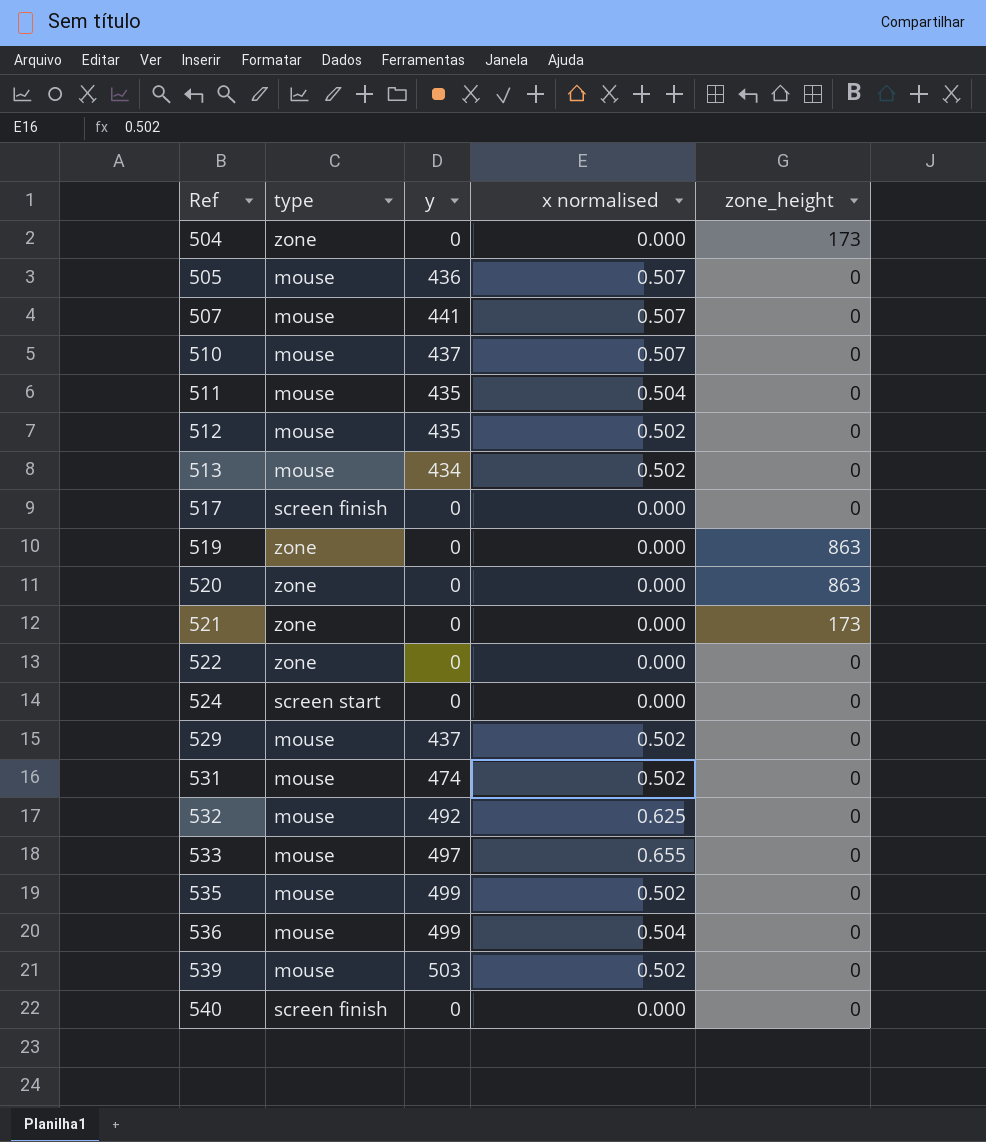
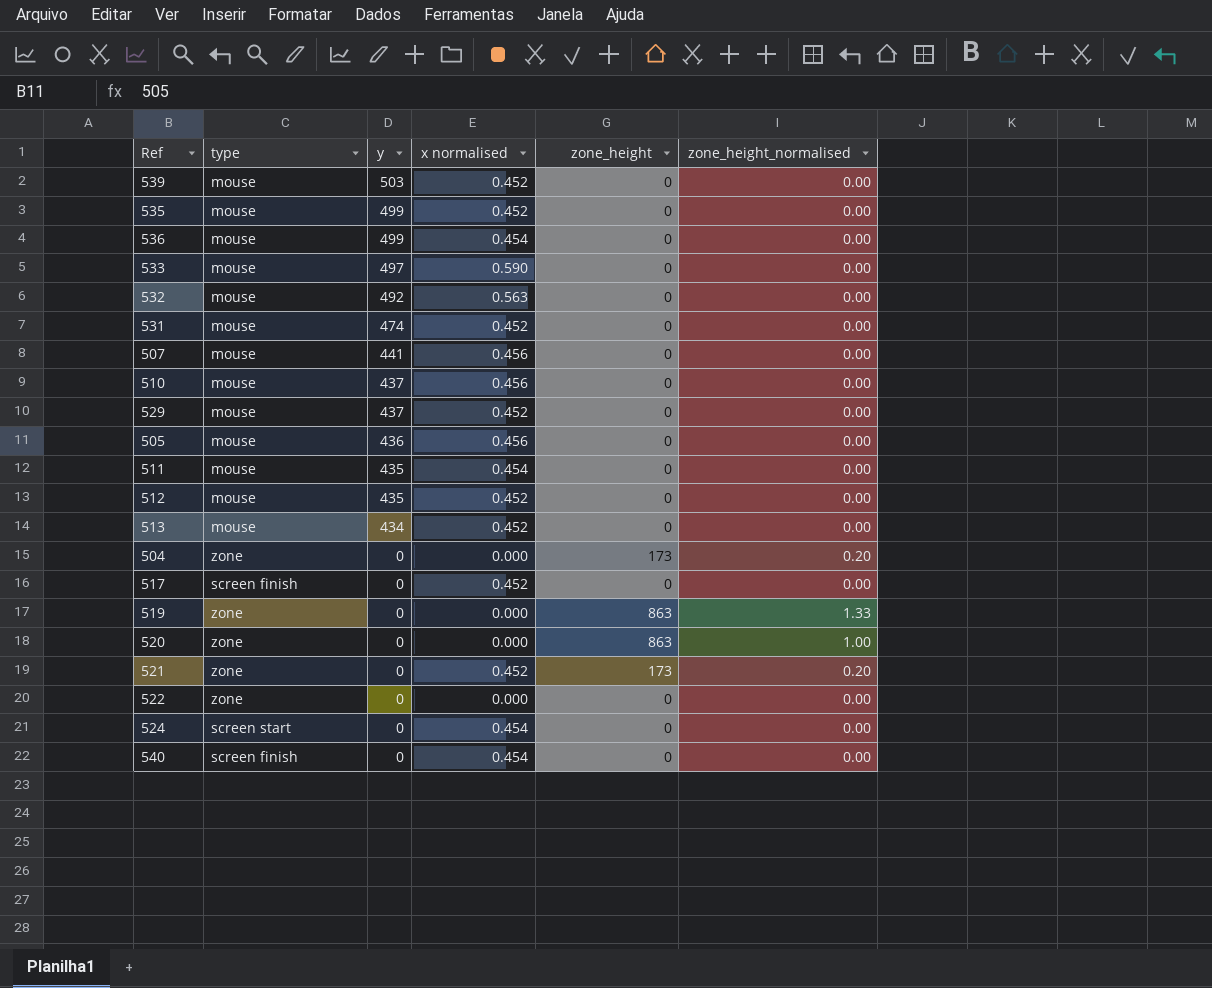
row order: Ref ascending -> y descending
column zone_height_normalised | position: none -> 6
539 | x normalised: 0.502 -> 0.452
535 | x normalised: 0.502 -> 0.452
536 | x normalised: 0.504 -> 0.454
533 | x normalised: 0.655 -> 0.590
532 | x normalised: 0.625 -> 0.563
531 | x normalised: 0.502 -> 0.452
507 | x normalised: 0.507 -> 0.456
510 | x normalised: 0.507 -> 0.456
529 | x normalised: 0.502 -> 0.452
505 | x normalised: 0.507 -> 0.456
511 | x normalised: 0.504 -> 0.454
512 | x normalised: 0.502 -> 0.452
513 | x normalised: 0.502 -> 0.452
517 | x normalised: 0.000 -> 0.452
521 | x normalised: 0.000 -> 0.452
524 | x normalised: 0.000 -> 0.454
540 | x normalised: 0.000 -> 0.454

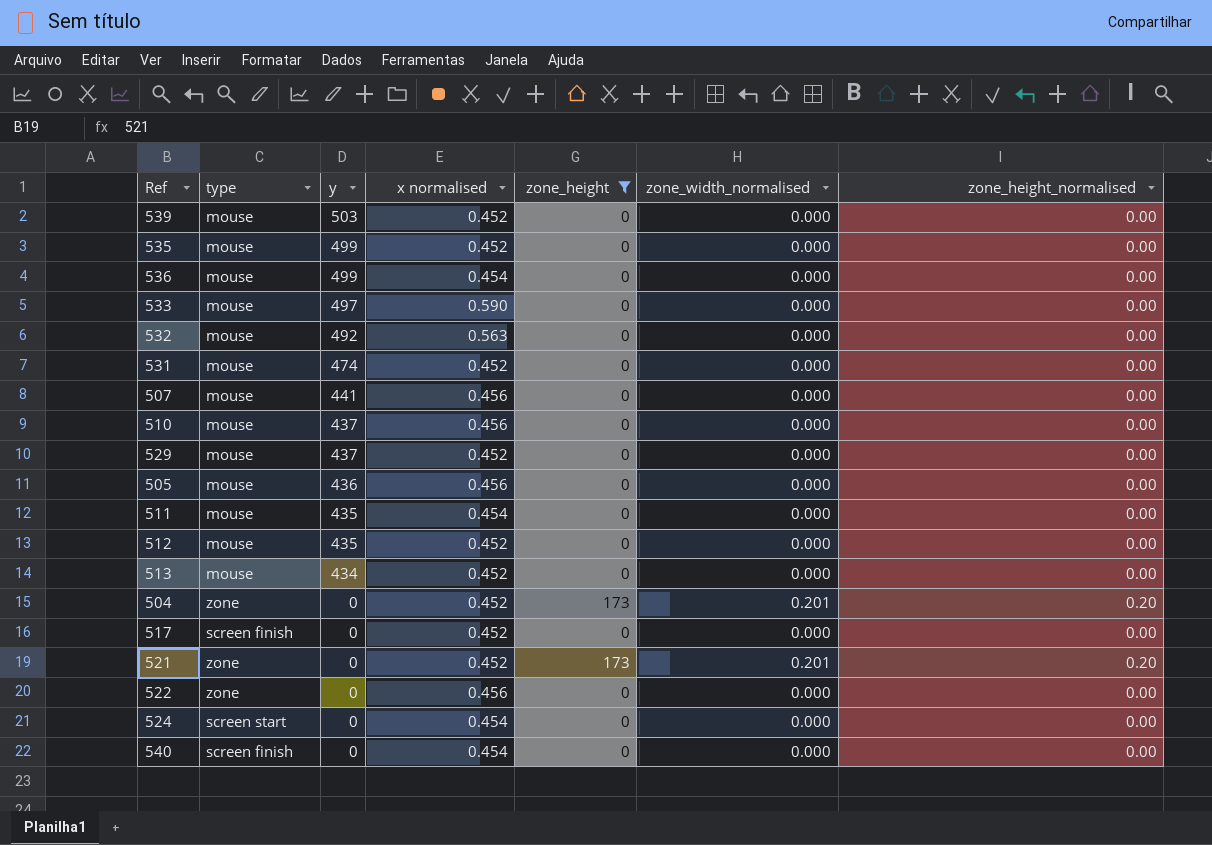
filter: none -> zone_height != 863
column zone_width_normalised | position: none -> 6
504 | x normalised: 0.000 -> 0.452
522 | x normalised: 0.000 -> 0.456

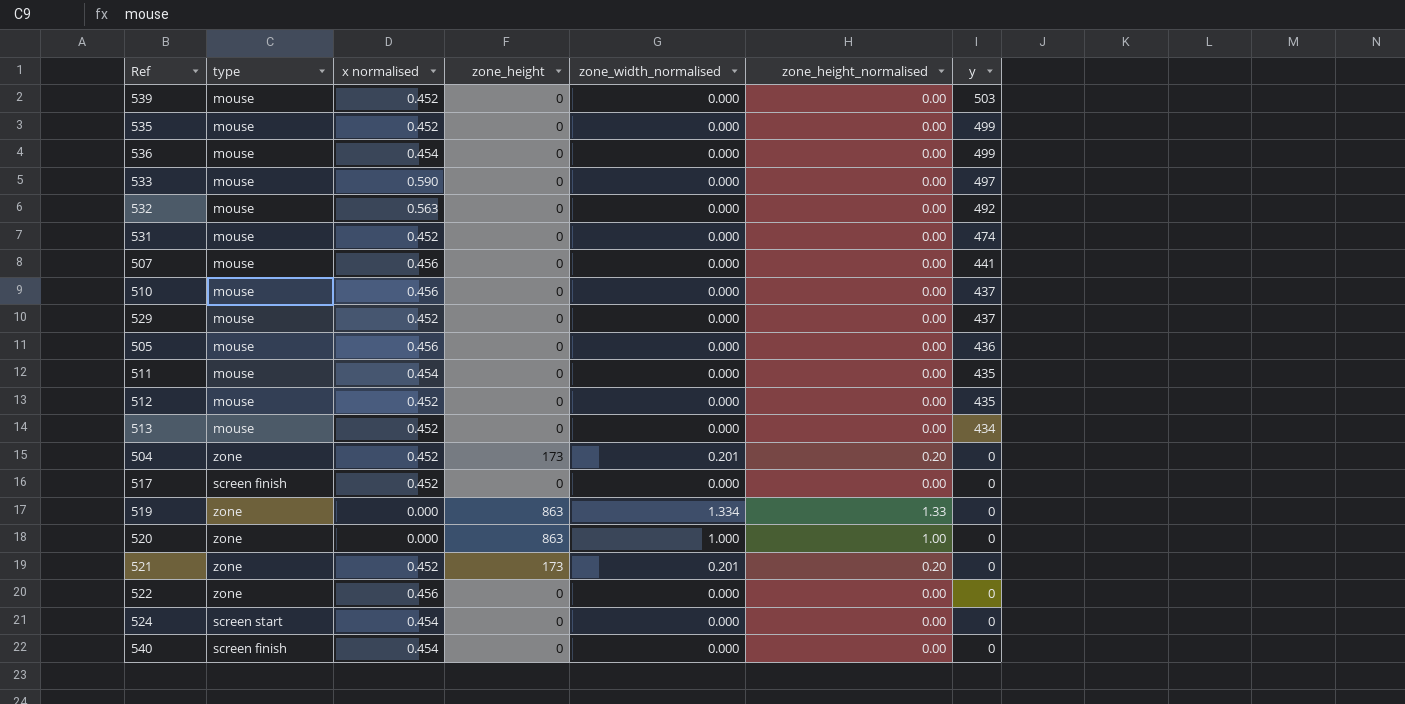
filter: zone_height != 863 -> none
column y | position: 3 -> 7

